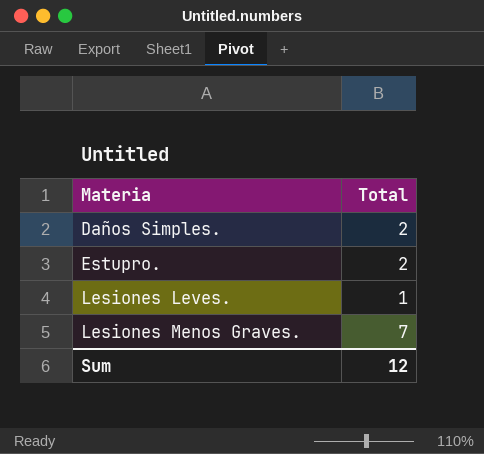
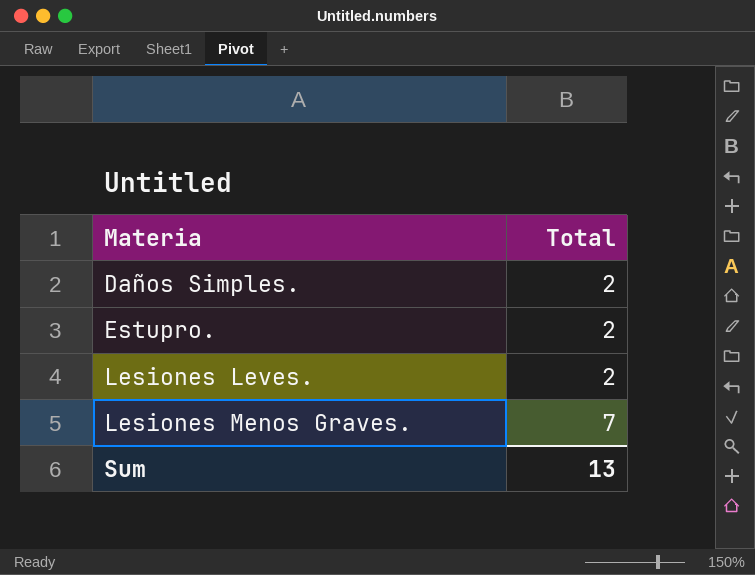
Lesiones Leves. | Total: 1 -> 2
Sum | Total: 12 -> 13

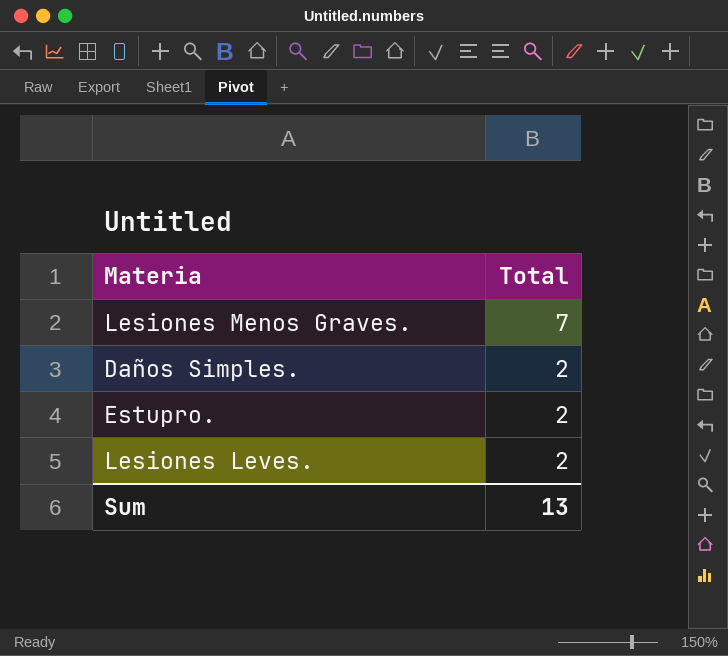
row order: Materia ascending -> Total descending

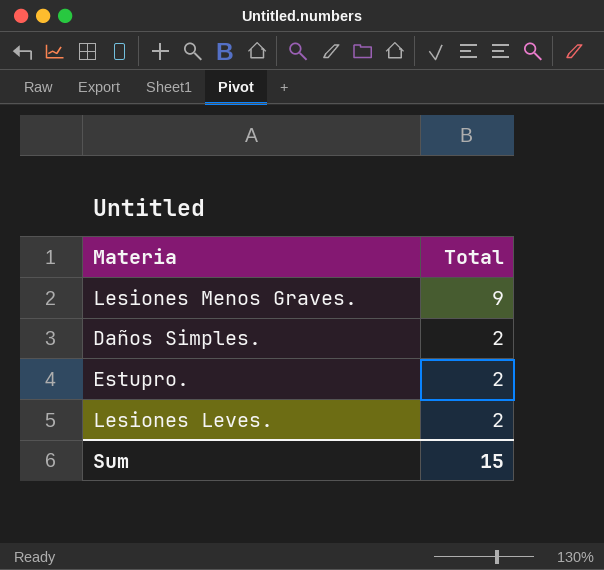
Lesiones Menos Graves. | Total: 7 -> 9
Sum | Total: 13 -> 15

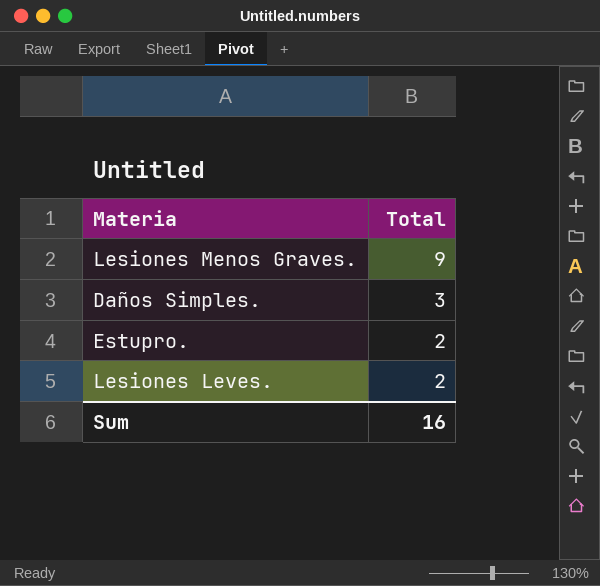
Daños Simples. | Total: 2 -> 3
Sum | Total: 15 -> 16

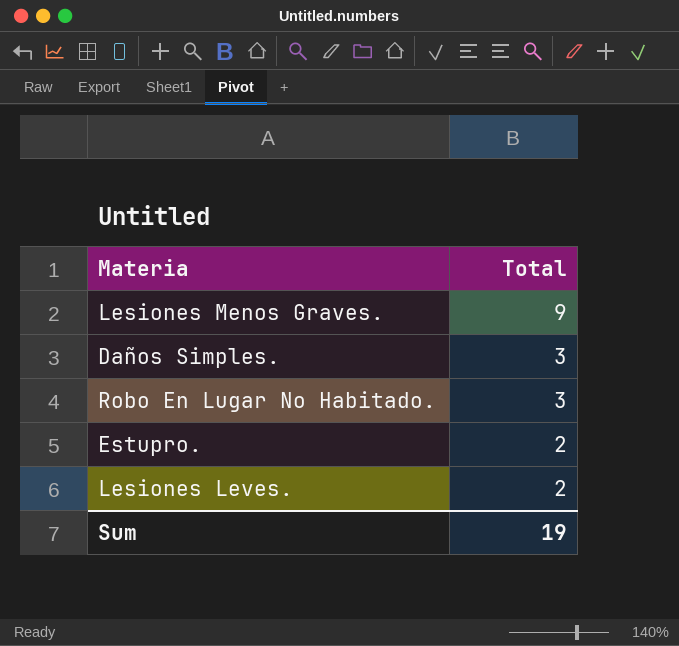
row Robo En Lugar No Habitado.: none -> 3
Sum | Total: 16 -> 19

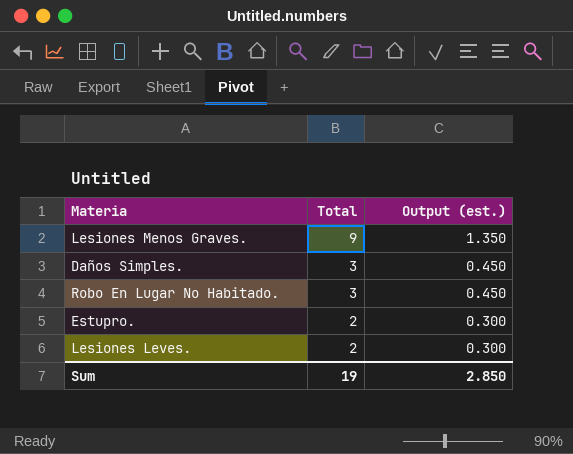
column Output (est.) | formula: none -> [Total] * 0.15

